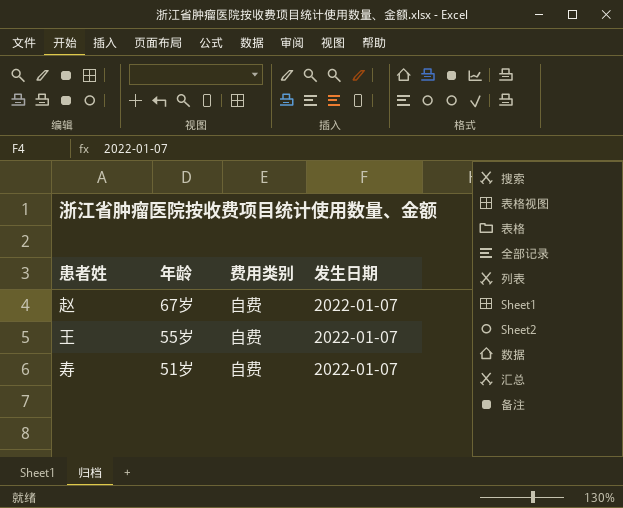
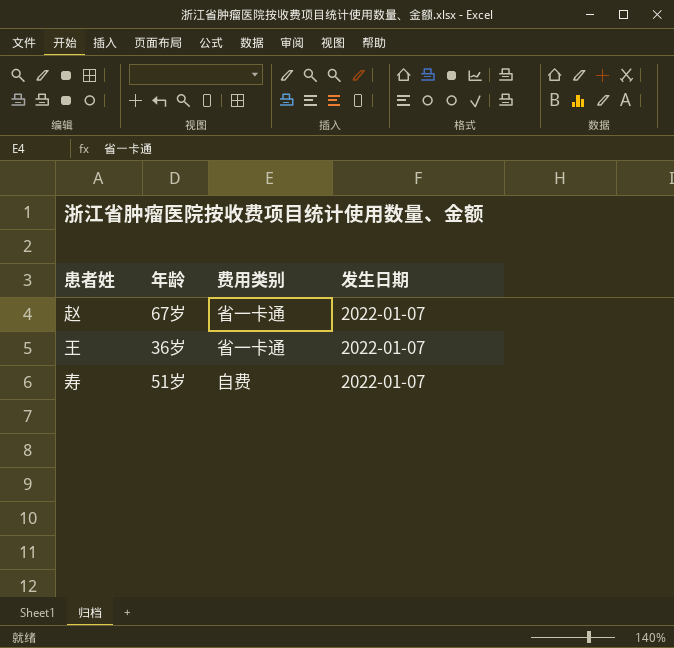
赵 | 费用类别: 自费 -> 省一卡通
王 | 年龄: 55岁 -> 36岁
王 | 费用类别: 自费 -> 省一卡通

